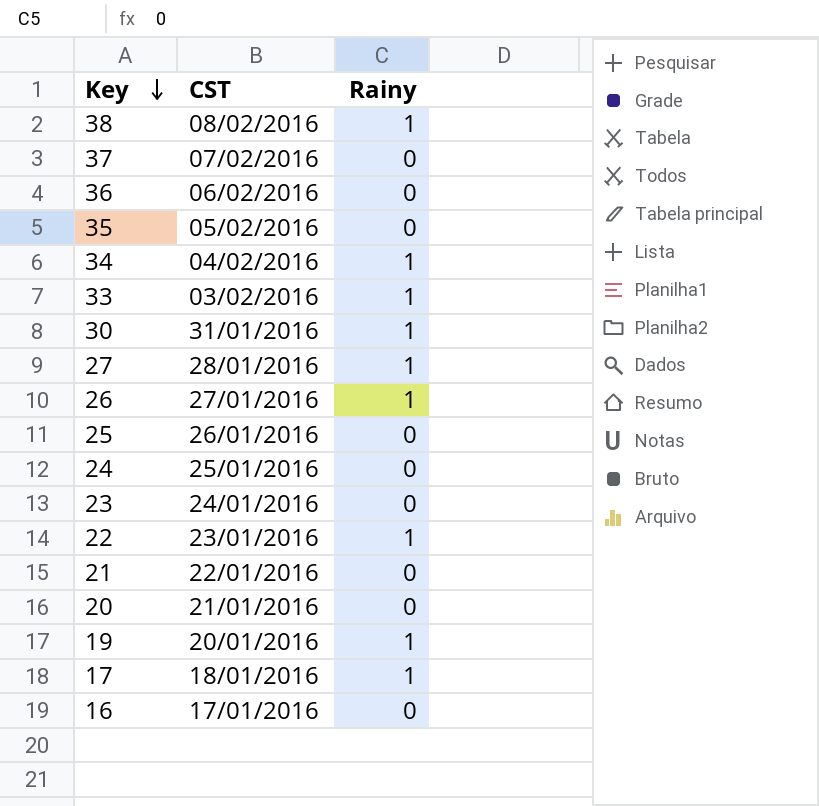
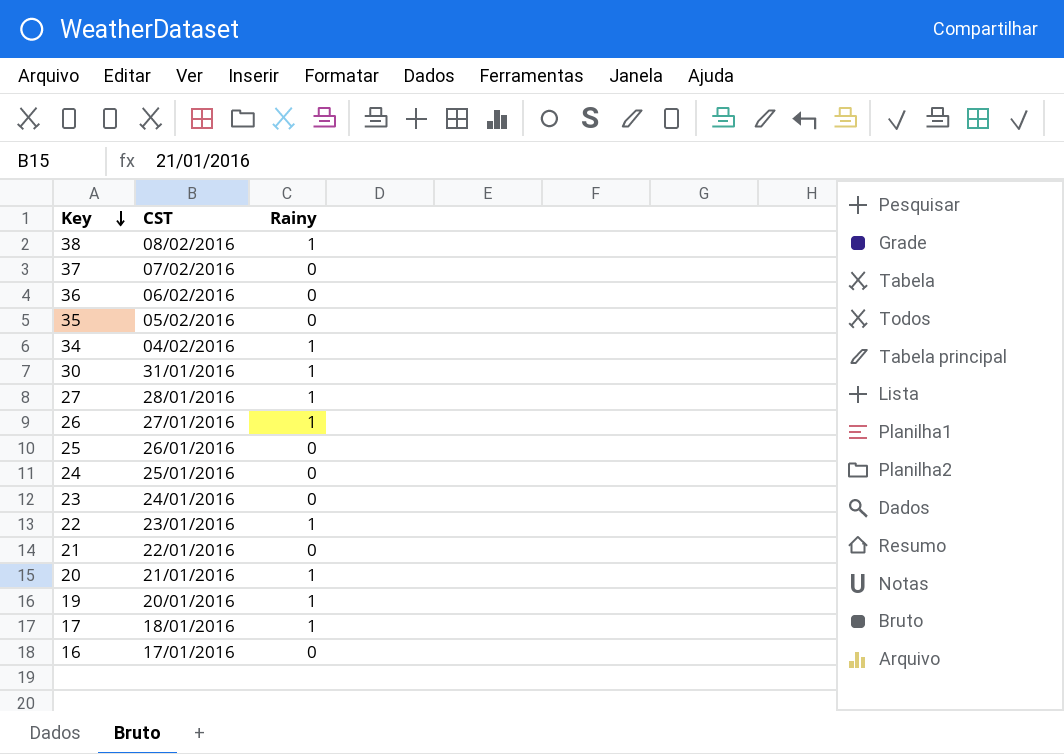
row 33: 03/02/2016 | 1 -> none
20 | Rainy: 0 -> 1

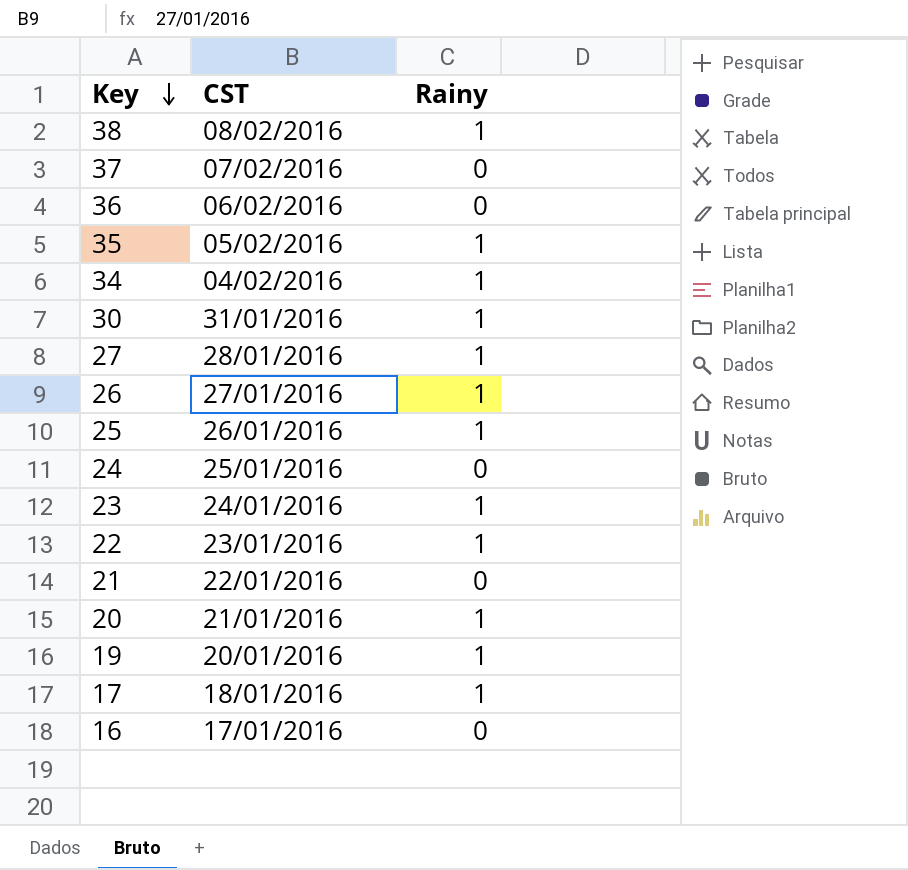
35 | Rainy: 0 -> 1
25 | Rainy: 0 -> 1
23 | Rainy: 0 -> 1

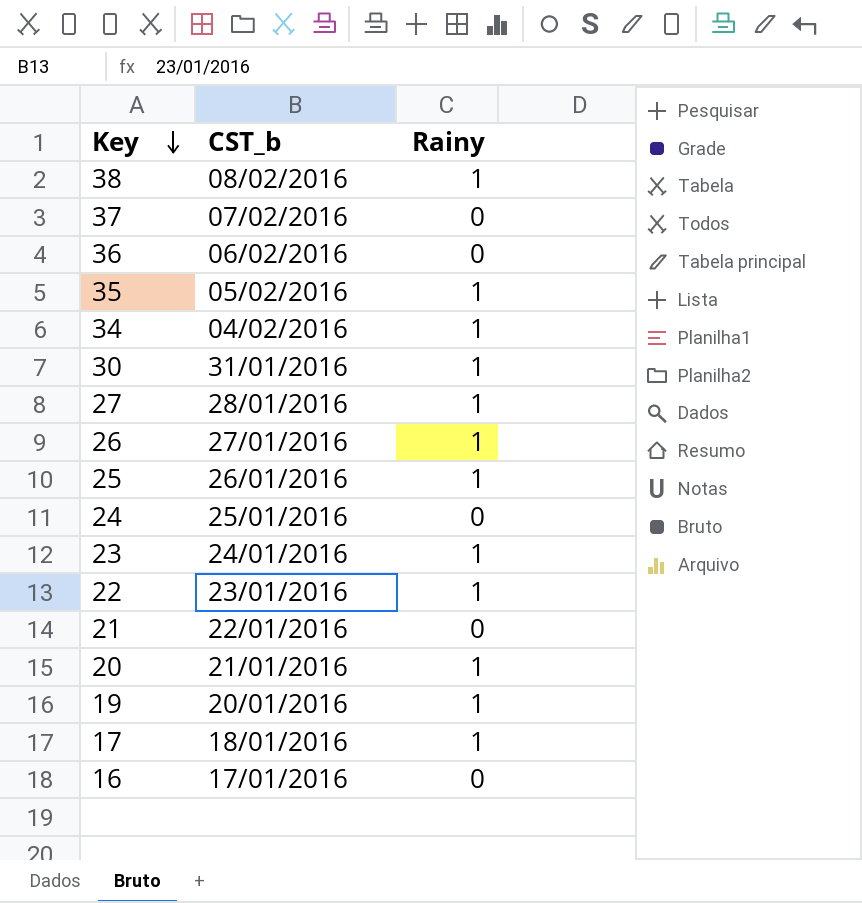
column name: CST -> CST_b

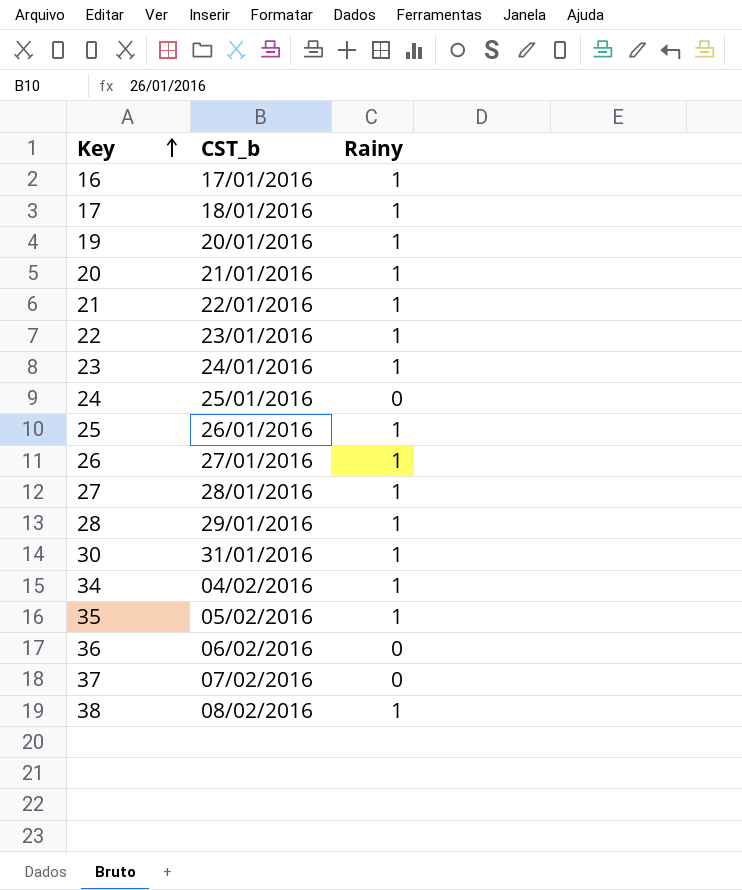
row order: Key descending -> Key ascending
16 | Rainy: 0 -> 1
21 | Rainy: 0 -> 1
row 28: none -> 29/01/2016 | 1

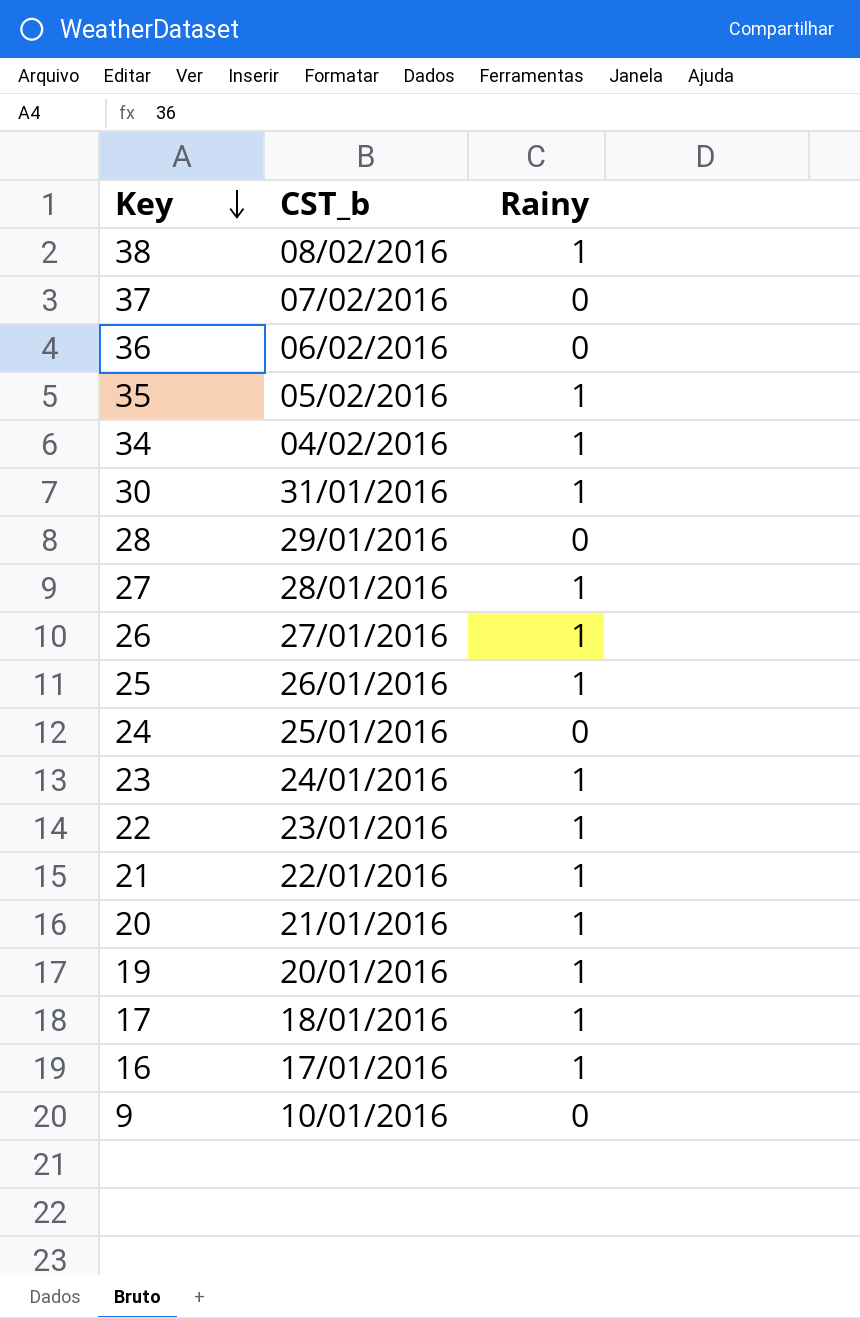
row order: Key ascending -> Key descending
28 | Rainy: 1 -> 0
row 9: none -> 10/01/2016 | 0

